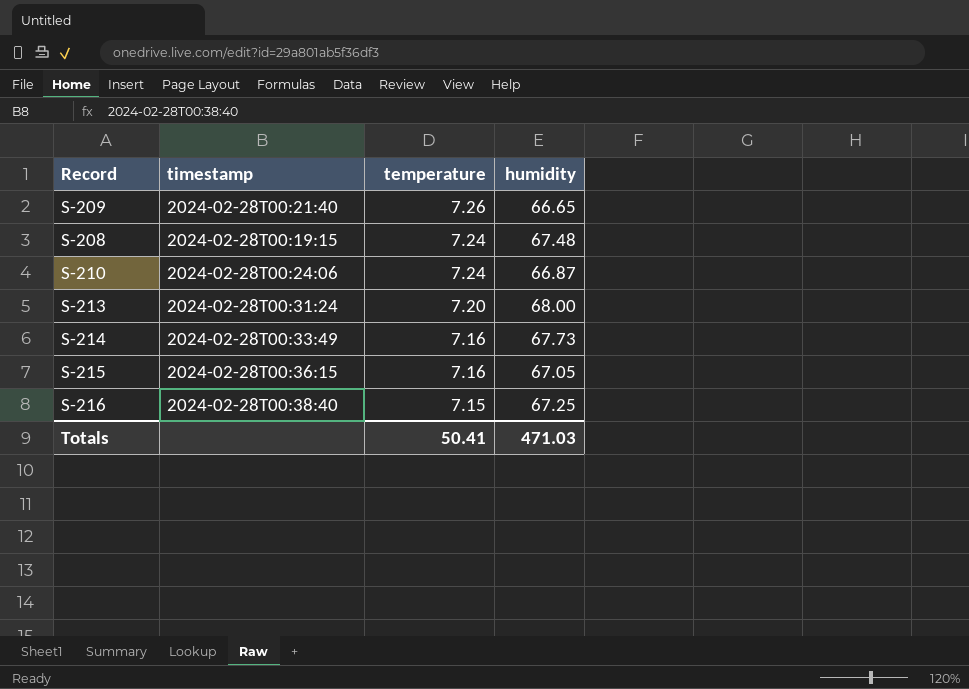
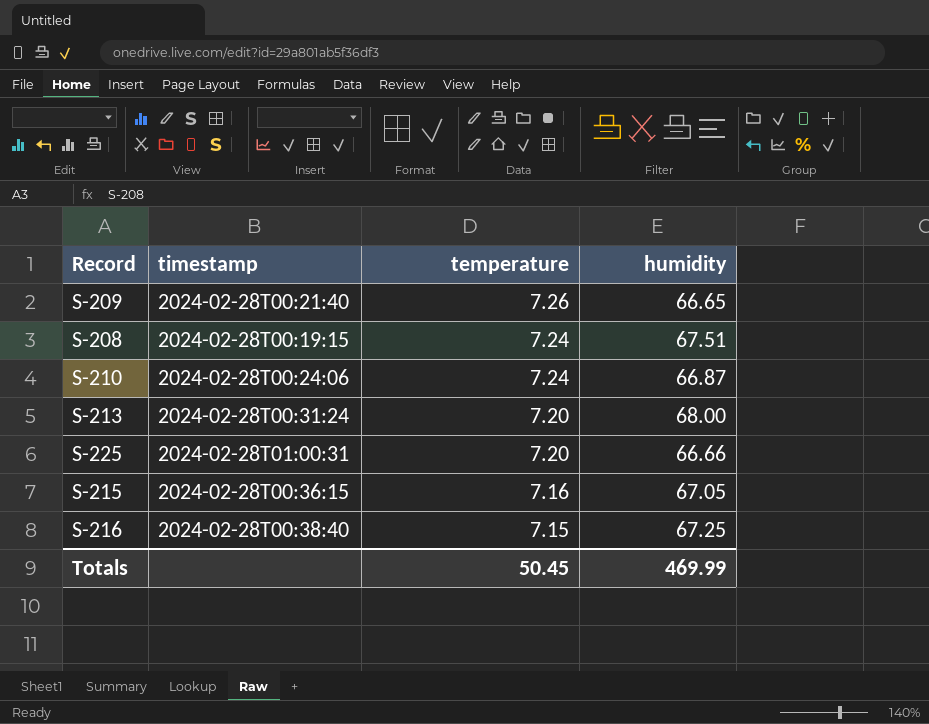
row S-214: 2024-02-28T00:33:49 | 7.16 | 67.73 -> none
S-208 | humidity: 67.48 -> 67.51
row S-225: none -> 2024-02-28T01:00:31 | 7.20 | 66.66
Totals | temperature: 50.41 -> 50.45
Totals | humidity: 471.03 -> 469.99

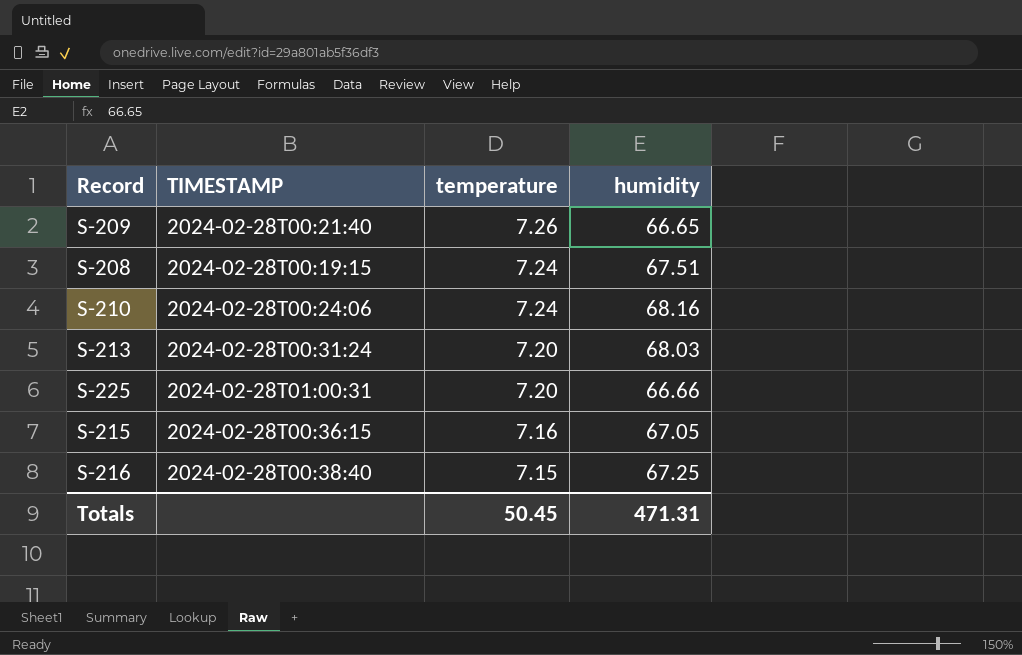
column name: timestamp -> TIMESTAMP
S-210 | humidity: 66.87 -> 68.16
S-213 | humidity: 68.00 -> 68.03
Totals | humidity: 469.99 -> 471.31

